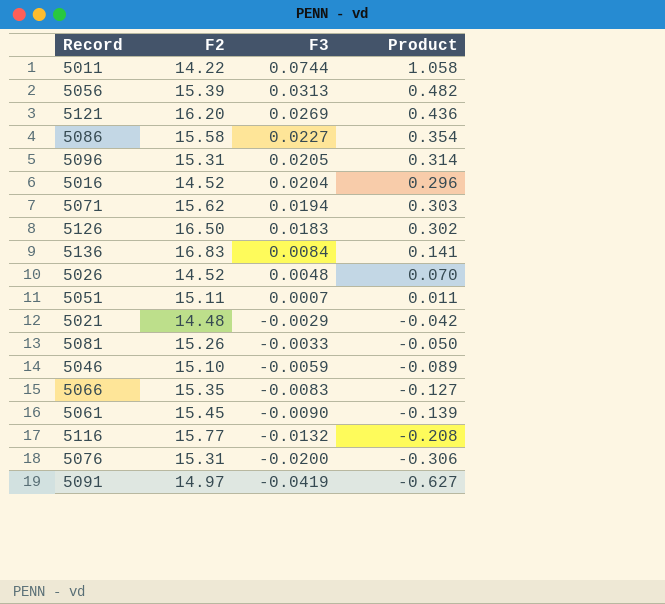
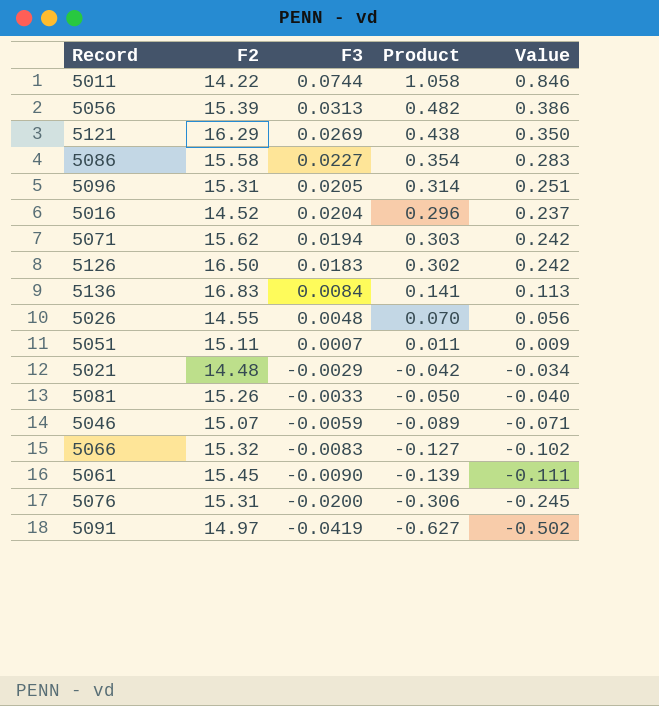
column Value | formula: none -> [Product] * 0.8
row 5116: 15.77 | -0.0132 | -0.208 -> none
5121 | F2: 16.20 -> 16.29
5121 | Product: 0.436 -> 0.438
5026 | F2: 14.52 -> 14.55
5046 | F2: 15.10 -> 15.07
5066 | F2: 15.35 -> 15.32

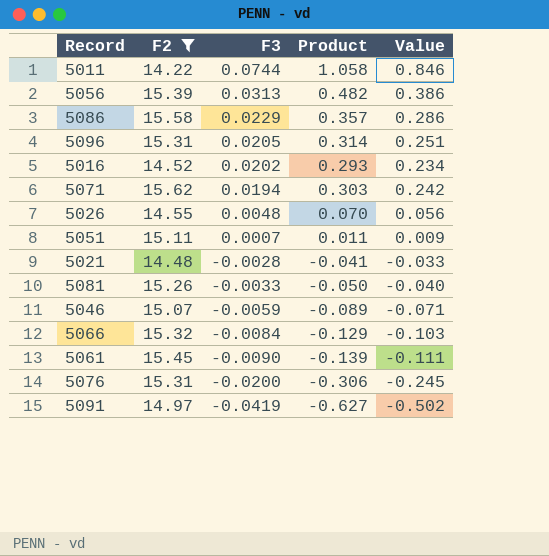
filter: none -> F2 <= 15.62
5086 | F3: 0.0227 -> 0.0229
5086 | Product: 0.354 -> 0.357
5086 | Value: 0.283 -> 0.286
5016 | F3: 0.0204 -> 0.0202
5016 | Product: 0.296 -> 0.293
5016 | Value: 0.237 -> 0.234
5021 | F3: -0.0029 -> -0.0028
5021 | Product: -0.042 -> -0.041
5021 | Value: -0.034 -> -0.033
5066 | F3: -0.0083 -> -0.0084
5066 | Product: -0.127 -> -0.129
5066 | Value: -0.102 -> -0.103

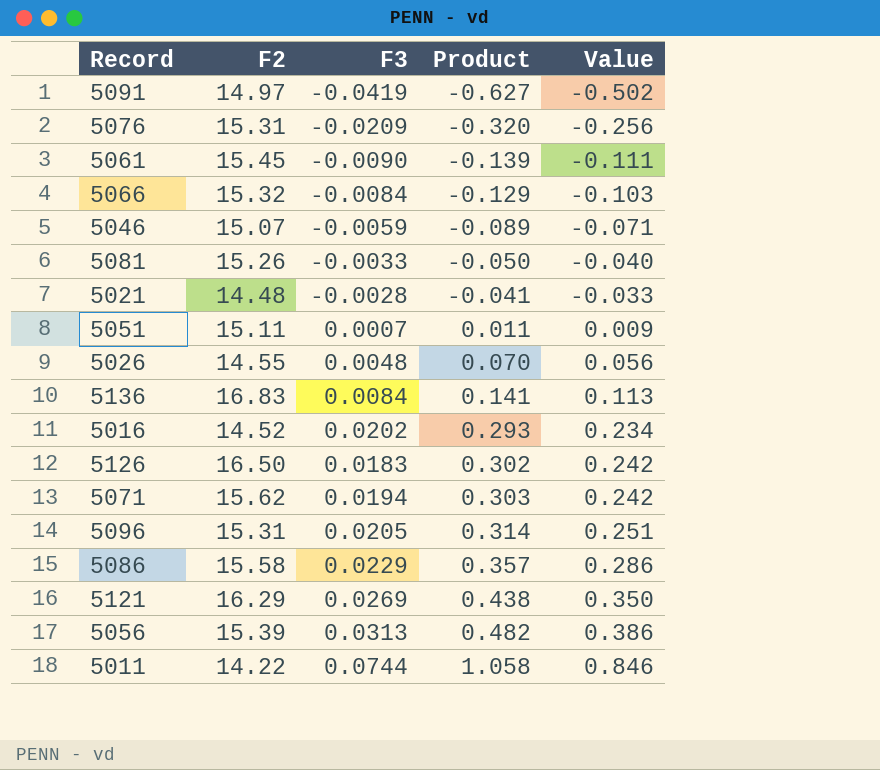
filter: F2 <= 15.62 -> none
row order: F3 descending -> Product ascending
5076 | F3: -0.0200 -> -0.0209
5076 | Product: -0.306 -> -0.320
5076 | Value: -0.245 -> -0.256

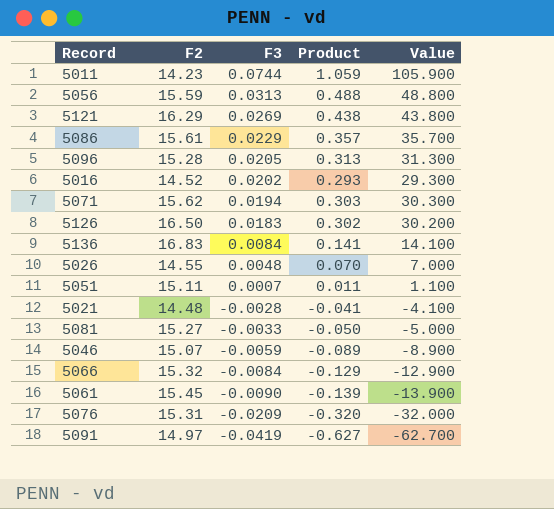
row order: Product ascending -> F3 descending
column Value | formula: [Product] * 0.8 -> [Product] * 100
5011 | F2: 14.22 -> 14.23
5011 | Product: 1.058 -> 1.059
5056 | F2: 15.39 -> 15.59
5056 | Product: 0.482 -> 0.488
5086 | F2: 15.58 -> 15.61
5096 | F2: 15.31 -> 15.28
5096 | Product: 0.314 -> 0.313
5081 | F2: 15.26 -> 15.27

